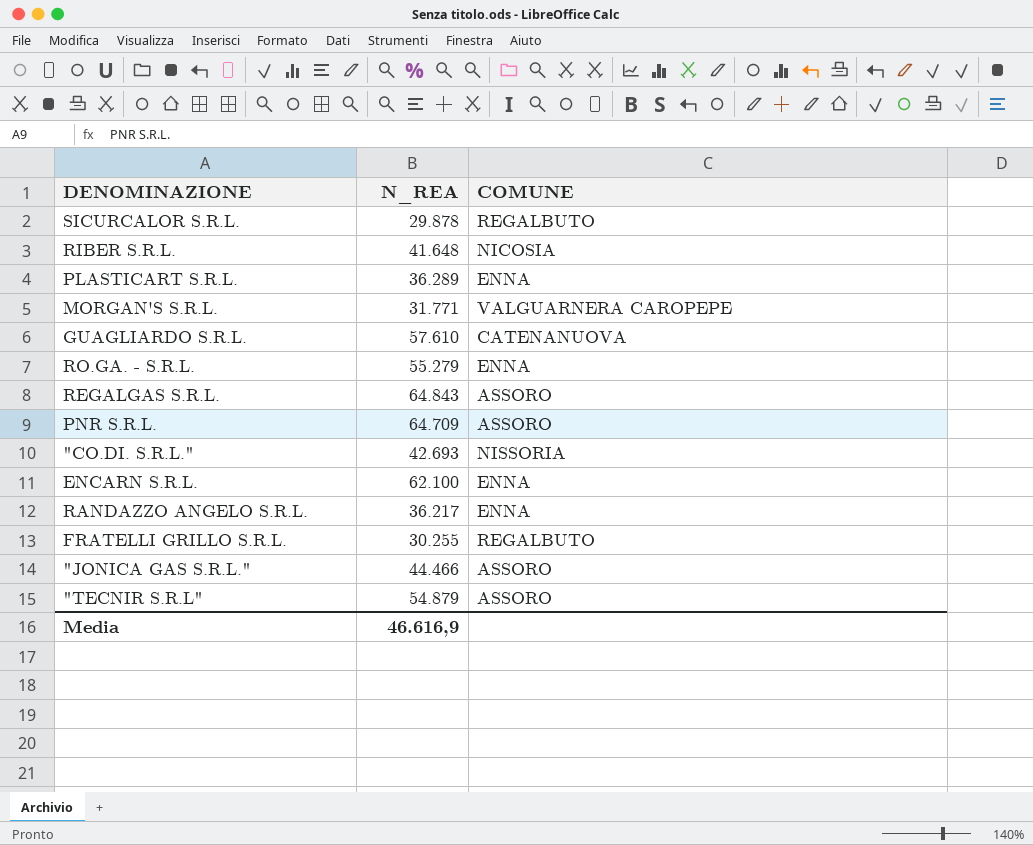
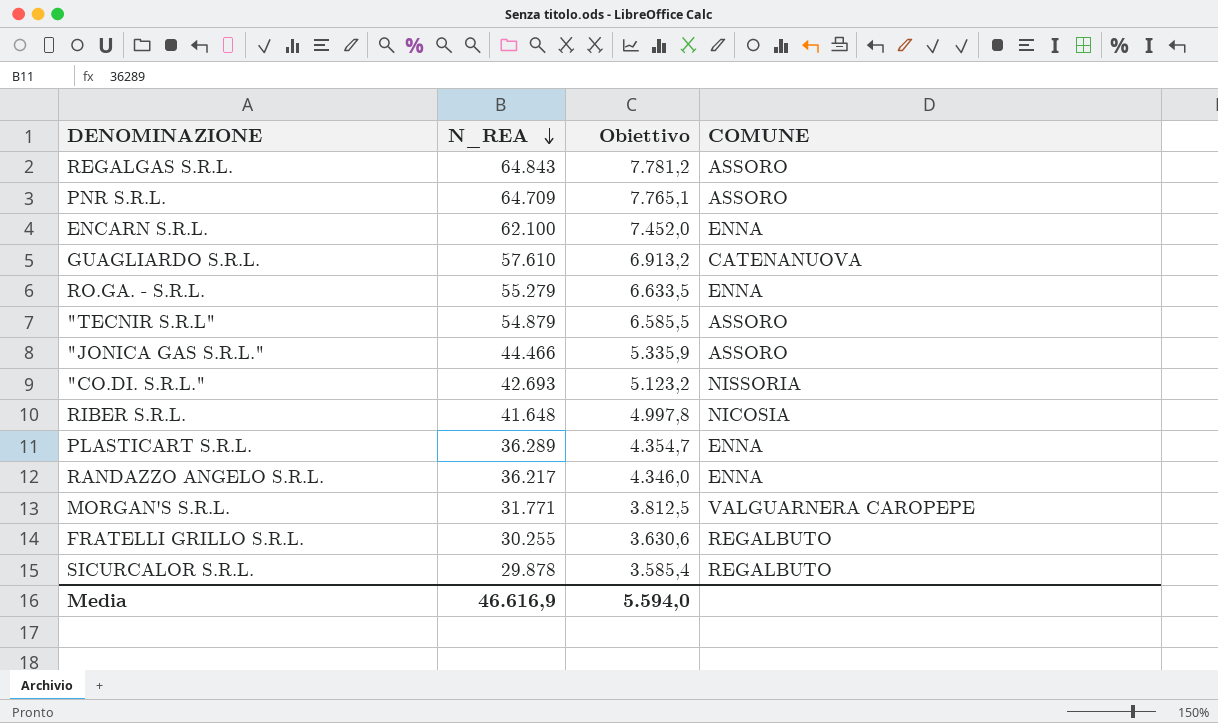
row order: none -> N_REA descending
column Obiettivo | formula: none -> [N_REA] * 0,12

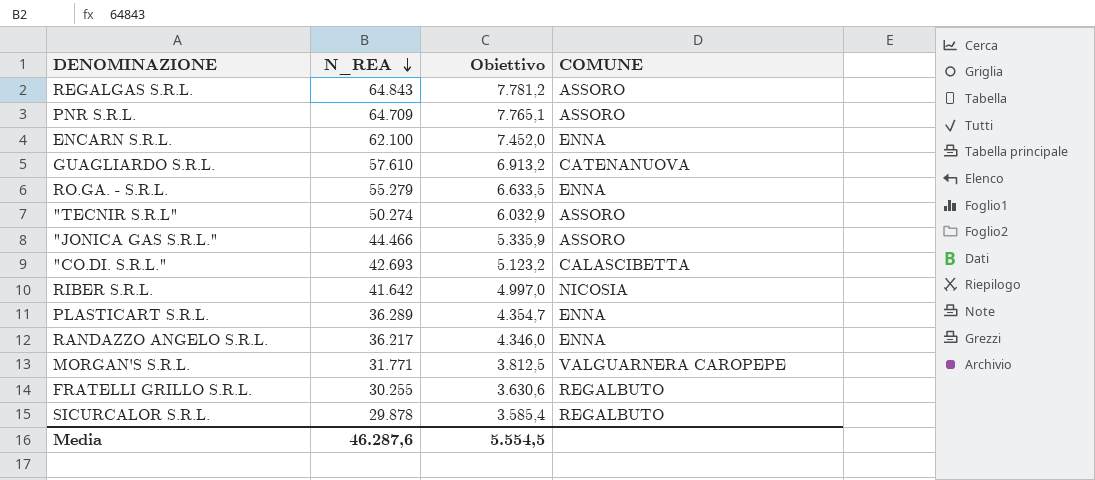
"TECNIR S.R.L" | N_REA: 54.879 -> 50.274
"TECNIR S.R.L" | Obiettivo: 6.585,5 -> 6.032,9
"CO.DI. S.R.L." | COMUNE: NISSORIA -> CALASCIBETTA
RIBER S.R.L. | N_REA: 41.648 -> 41.642
RIBER S.R.L. | Obiettivo: 4.997,8 -> 4.997,0
Media | N_REA: 46.616,9 -> 46.287,6
Media | Obiettivo: 5.594,0 -> 5.554,5

